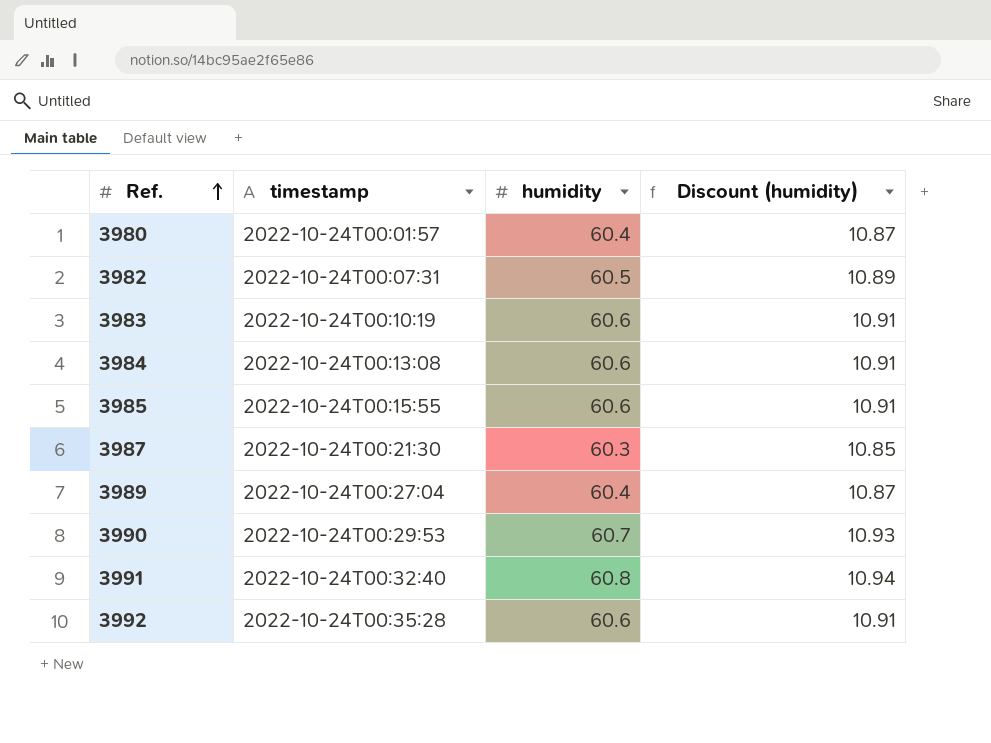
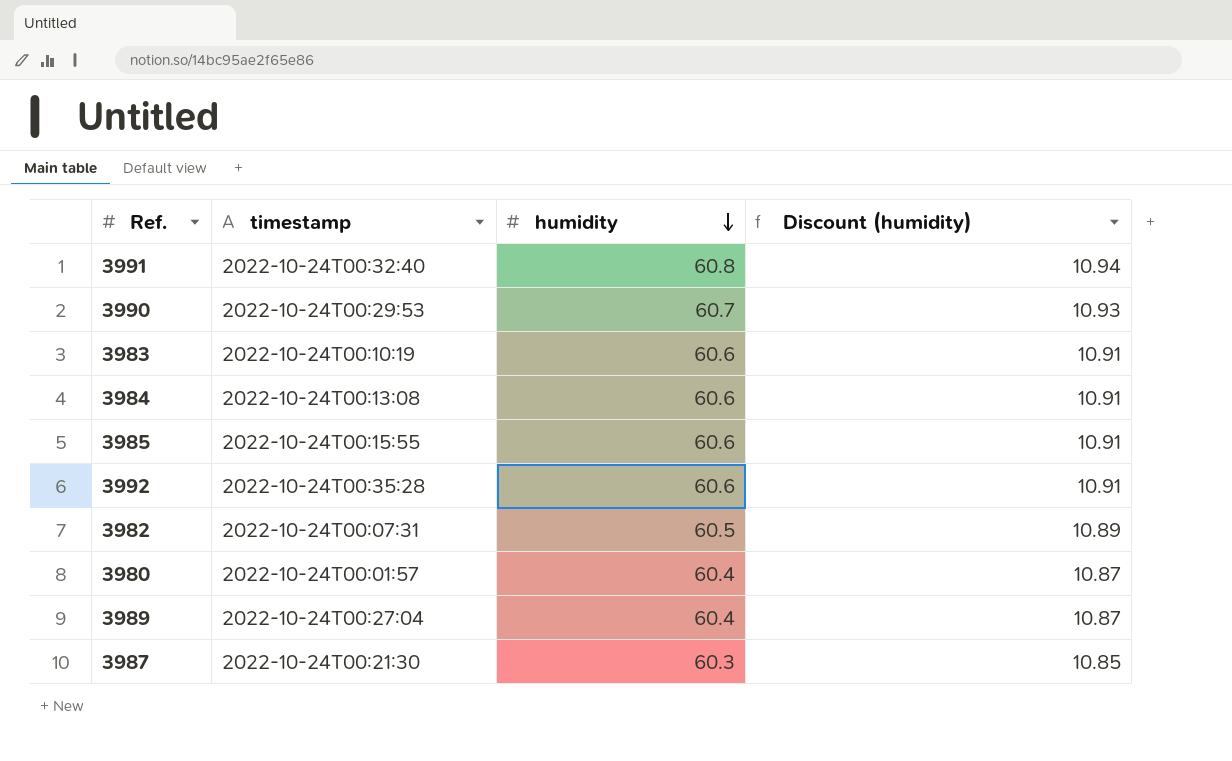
row order: Ref. ascending -> humidity descending

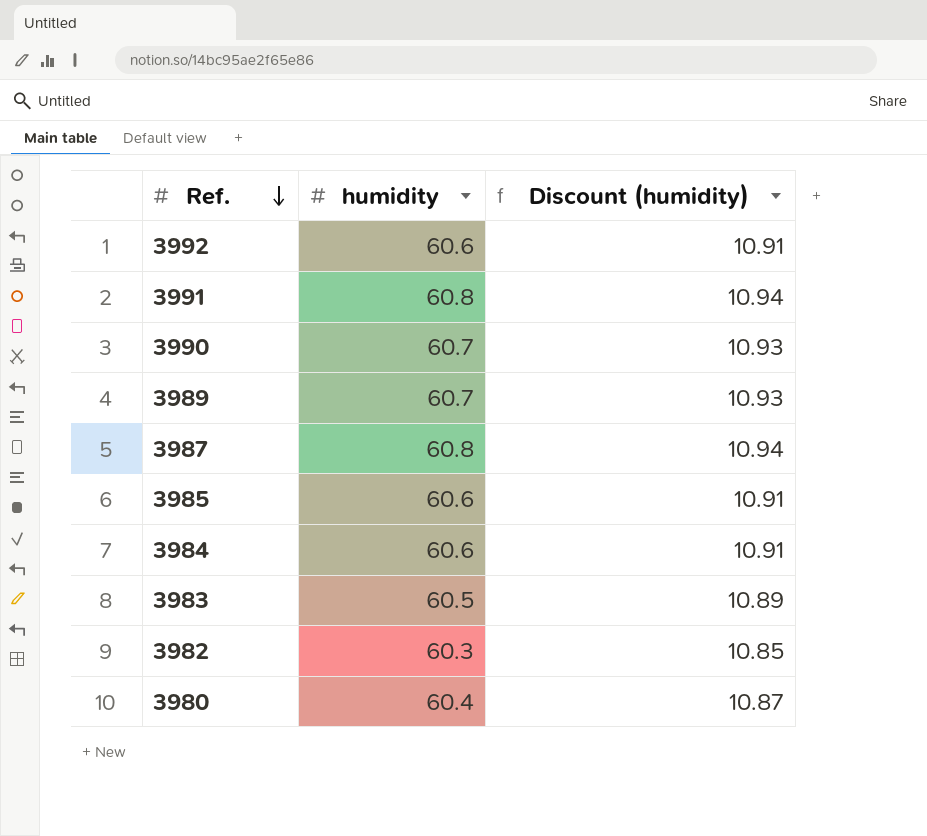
row order: humidity descending -> Ref. descending
column timestamp | position: 2 -> none
3989 | humidity: 60.4 -> 60.7
3989 | Discount (humidity): 10.87 -> 10.93
3987 | humidity: 60.3 -> 60.8
3987 | Discount (humidity): 10.85 -> 10.94
3983 | humidity: 60.6 -> 60.5
3983 | Discount (humidity): 10.91 -> 10.89
3982 | humidity: 60.5 -> 60.3
3982 | Discount (humidity): 10.89 -> 10.85

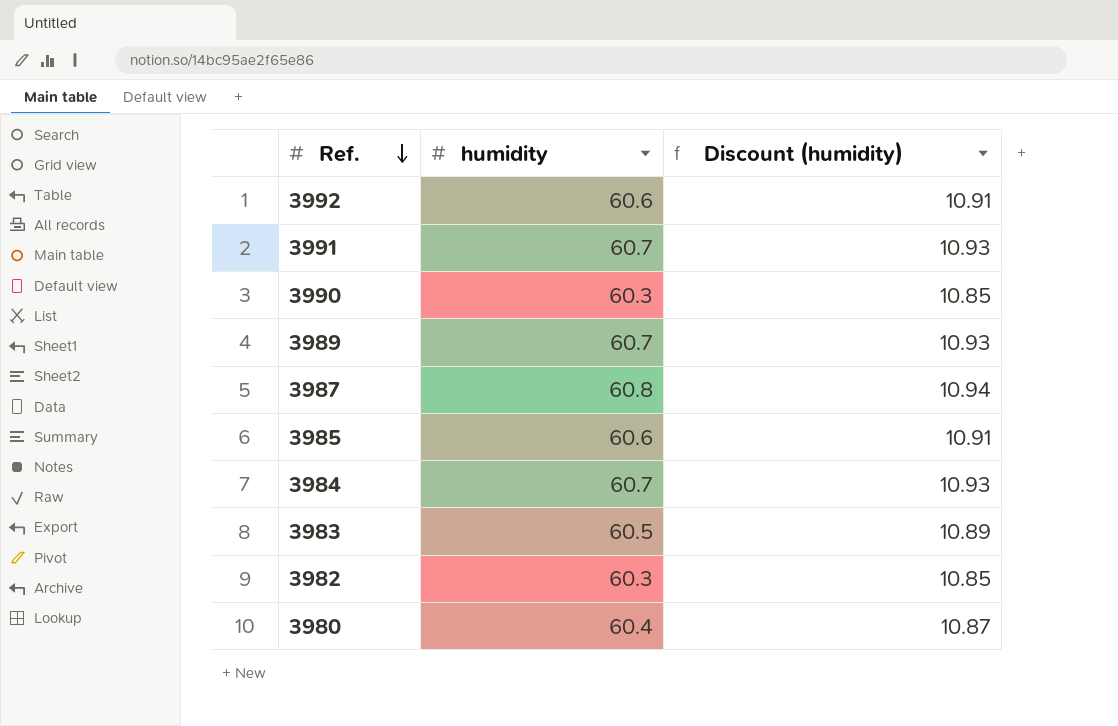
3991 | humidity: 60.8 -> 60.7
3991 | Discount (humidity): 10.94 -> 10.93
3990 | humidity: 60.7 -> 60.3
3990 | Discount (humidity): 10.93 -> 10.85
3984 | humidity: 60.6 -> 60.7
3984 | Discount (humidity): 10.91 -> 10.93

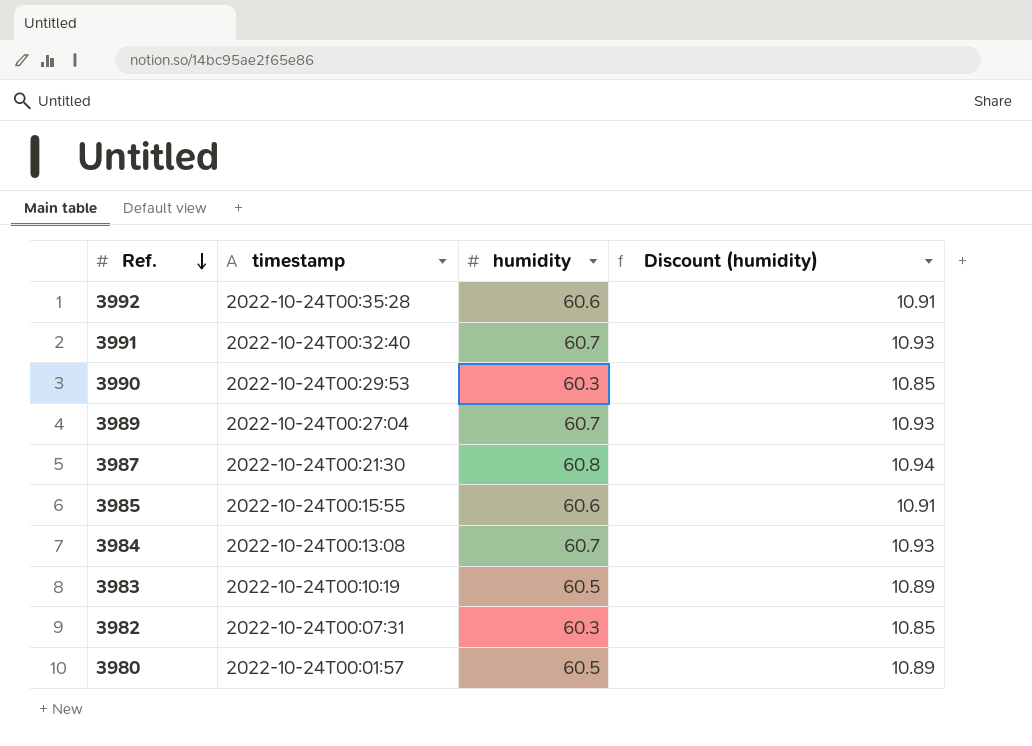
column timestamp | position: none -> 2
3980 | humidity: 60.4 -> 60.5
3980 | Discount (humidity): 10.87 -> 10.89

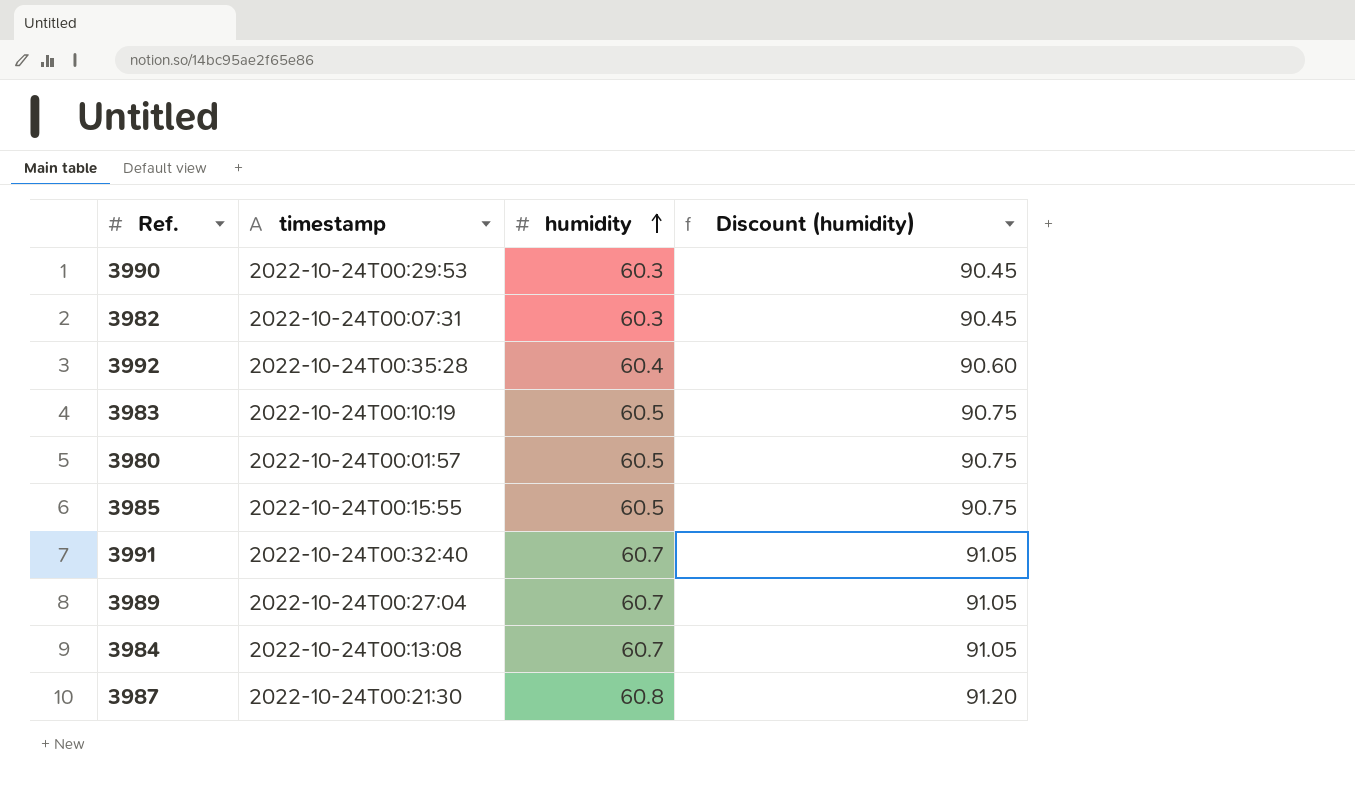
row order: Ref. descending -> humidity ascending
column Discount (humidity) | formula: [humidity] * 0.18 -> [humidity] * 1.5
3992 | humidity: 60.6 -> 60.4
3985 | humidity: 60.6 -> 60.5

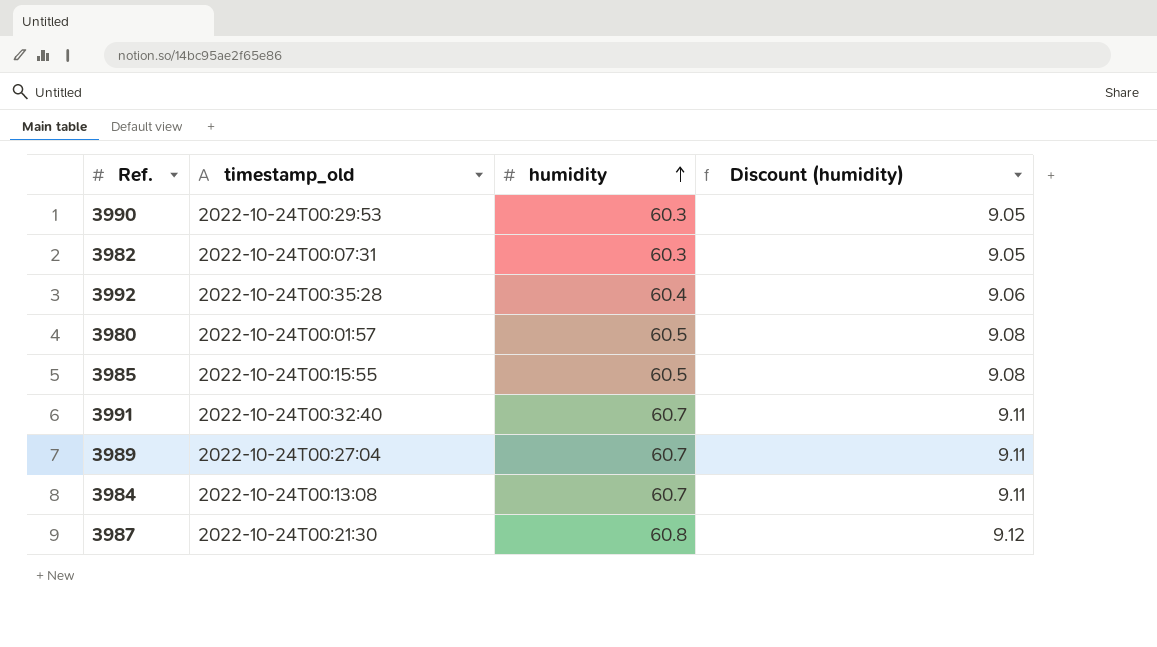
column name: timestamp -> timestamp_old
column Discount (humidity) | formula: [humidity] * 1.5 -> [humidity] * 0.15
row 3983: 2022-10-24T00:10:19 | 60.5 | 90.75 -> none

